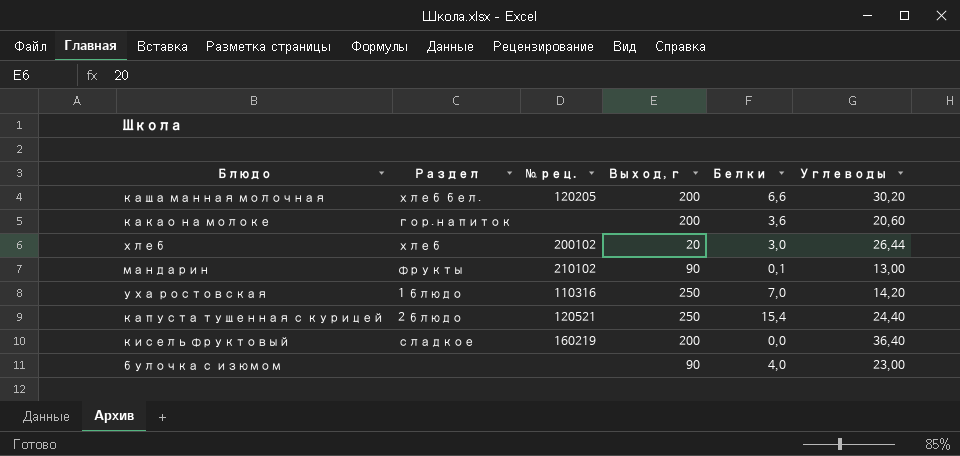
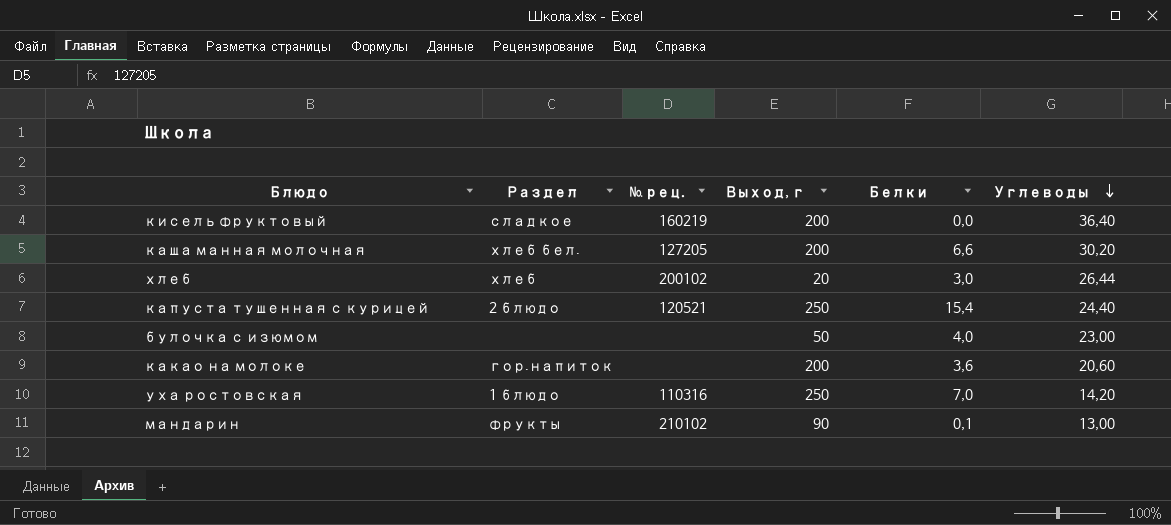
row order: none -> Углеводы descending
каша манная молочная | № рец.: 120205 -> 127205
булочка с изюмом | Выход, г: 90 -> 50

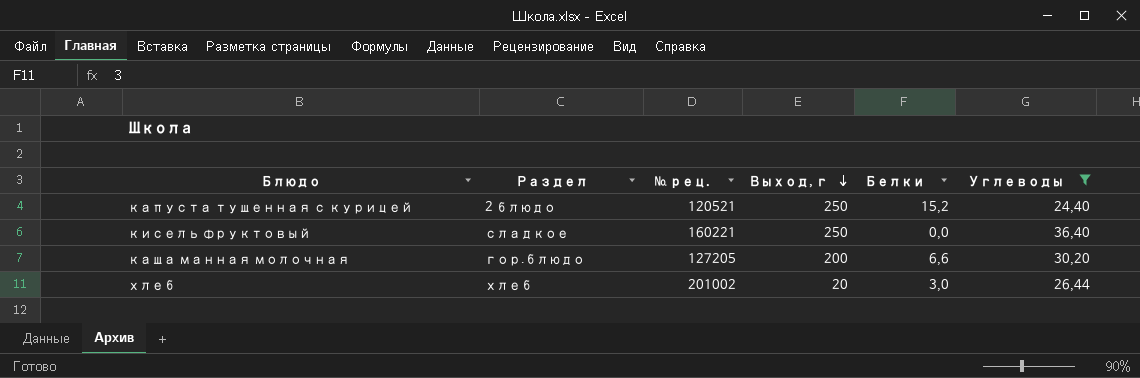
filter: none -> Углеводы >= 24,40
row order: Углеводы descending -> Выход, г descending
капуста тушенная с курицей | Белки: 15,4 -> 15,2
кисель фруктовый | № рец.: 160219 -> 160221
кисель фруктовый | Выход, г: 200 -> 250
каша манная молочная | Раздел: хлеб бел. -> гор.блюдо
хлеб | № рец.: 200102 -> 201002

